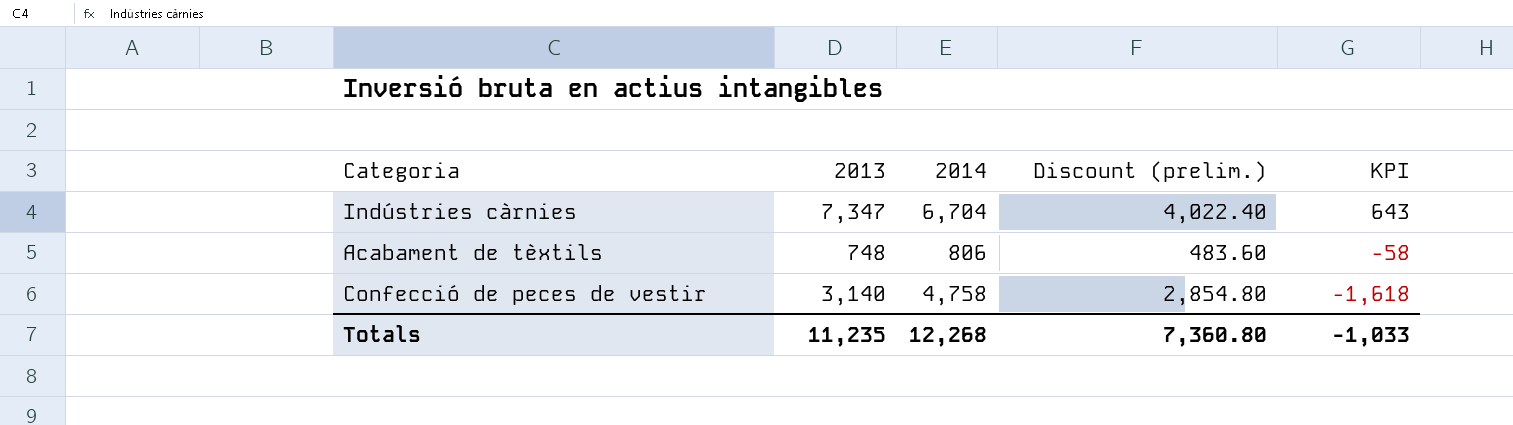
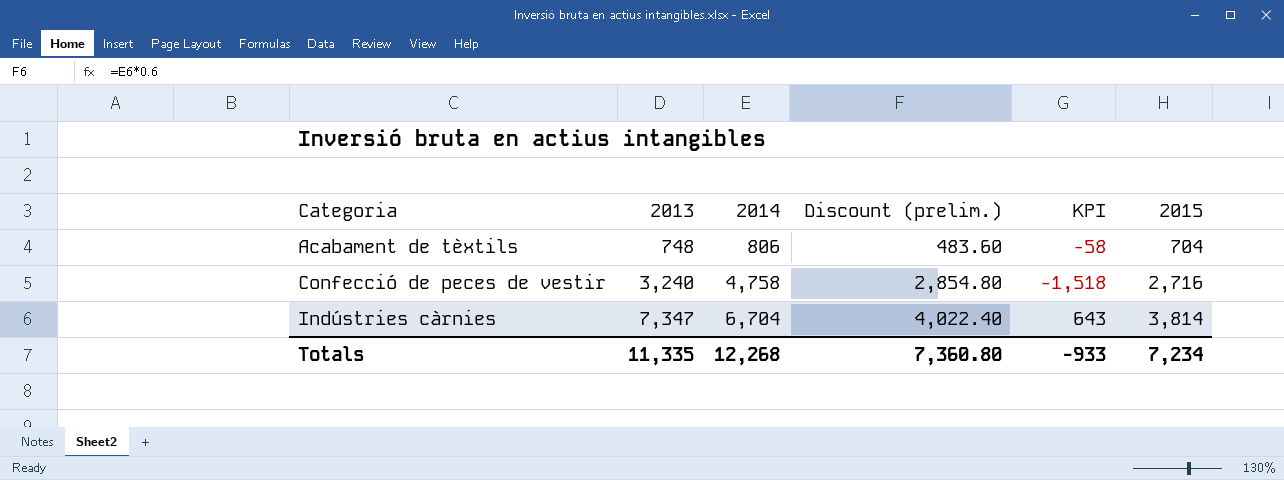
row order: KPI descending -> Categoria ascending
column 2015 | position: none -> 6
Confecció de peces de vestir | 2013: 3,140 -> 3,240
Confecció de peces de vestir | KPI: -1,618 -> -1,518
Totals | 2013: 11,235 -> 11,335
Totals | KPI: -1,033 -> -933

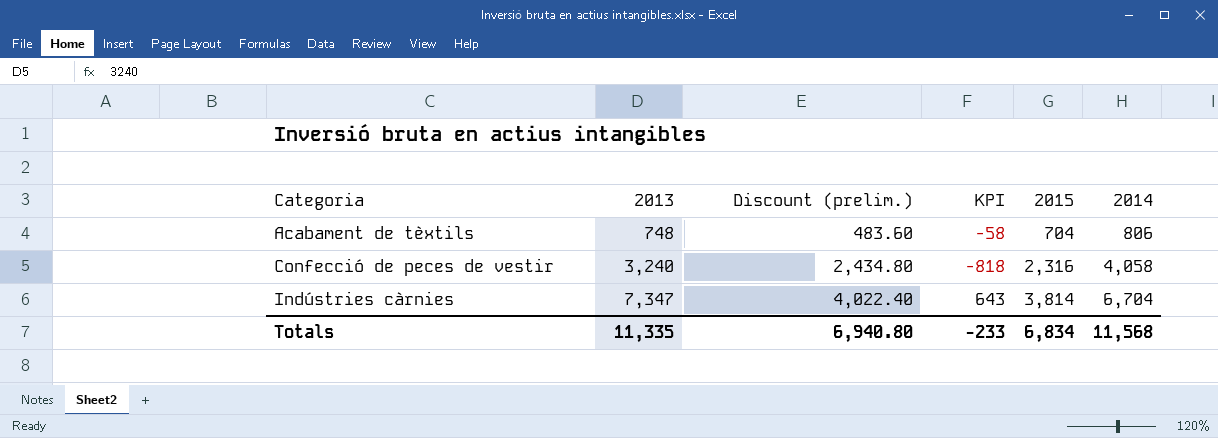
column 2014 | position: 3 -> 6
Confecció de peces de vestir | Discount (prelim.): 2,854.80 -> 2,434.80
Confecció de peces de vestir | KPI: -1,518 -> -818
Confecció de peces de vestir | 2015: 2,716 -> 2,316
Confecció de peces de vestir | 2014: 4,758 -> 4,058
Totals | Discount (prelim.): 7,360.80 -> 6,940.80
Totals | KPI: -933 -> -233
Totals | 2015: 7,234 -> 6,834
Totals | 2014: 12,268 -> 11,568

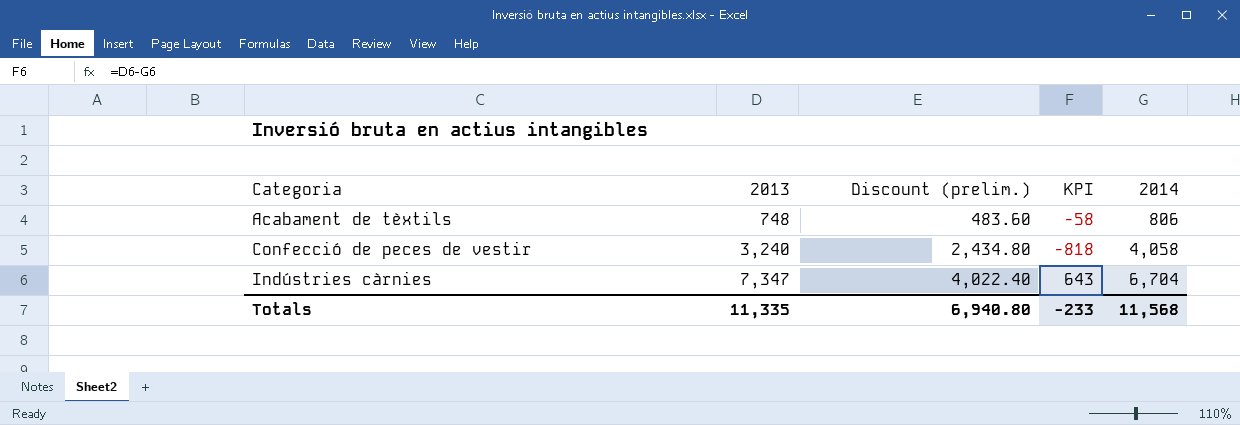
column 2015 | position: 5 -> none

